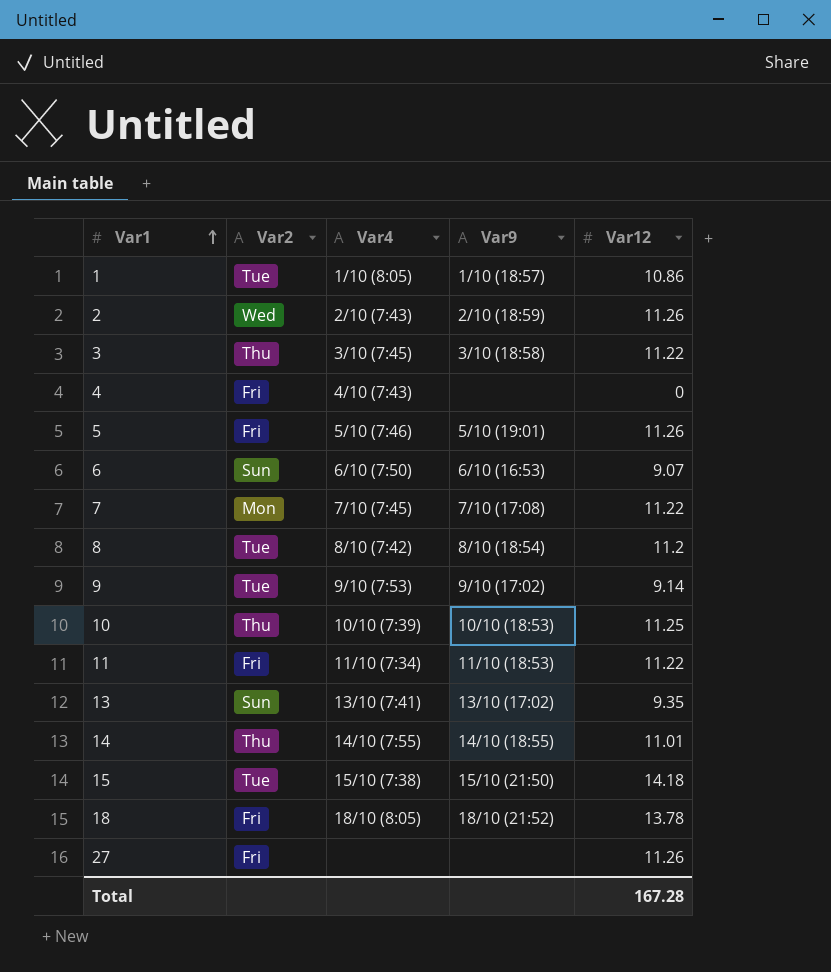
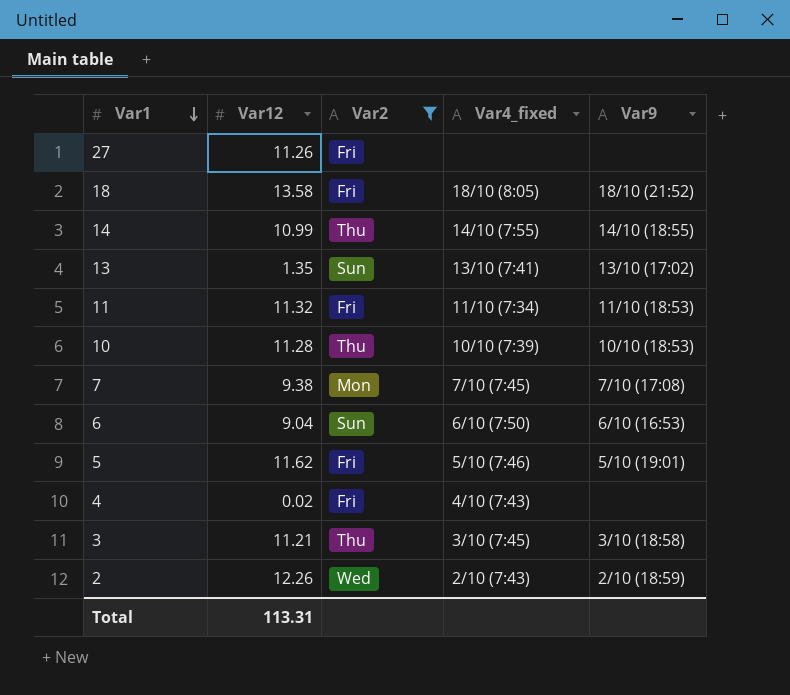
filter: none -> Var2 != Tue
row order: Var1 ascending -> Var1 descending
column Var12 | position: 5 -> 2
column name: Var4 -> Var4_fixed
18 | Var12: 13.78 -> 13.58
14 | Var12: 11.01 -> 10.99
13 | Var12: 9.35 -> 1.35
11 | Var12: 11.22 -> 11.32
10 | Var12: 11.25 -> 11.28
7 | Var12: 11.22 -> 9.38
6 | Var12: 9.07 -> 9.04
5 | Var12: 11.26 -> 11.62
4 | Var12: 0 -> 0.02
3 | Var12: 11.22 -> 11.21
2 | Var12: 11.26 -> 12.26
Total | Var12: 167.28 -> 113.31

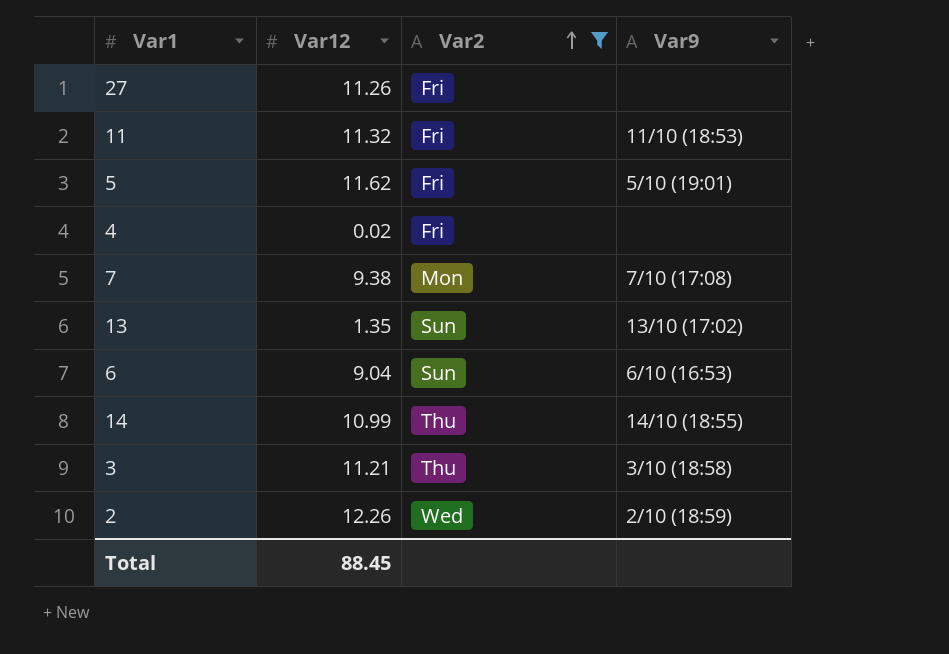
row order: Var1 descending -> Var2 ascending
column Var4_fixed | position: 4 -> none
row 18: 13.58 | Fri | 18/10 (8:05) | 18/10 (21:52) -> none
row 10: 11.28 | Thu | 10/10 (7:39) | 10/10 (18:53) -> none
Total | Var12: 113.31 -> 88.45

